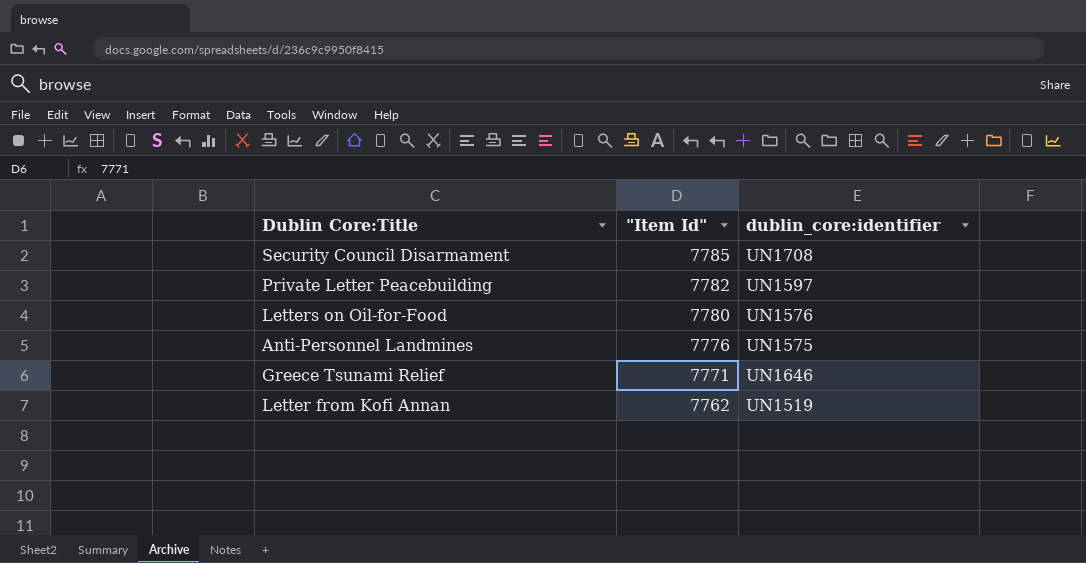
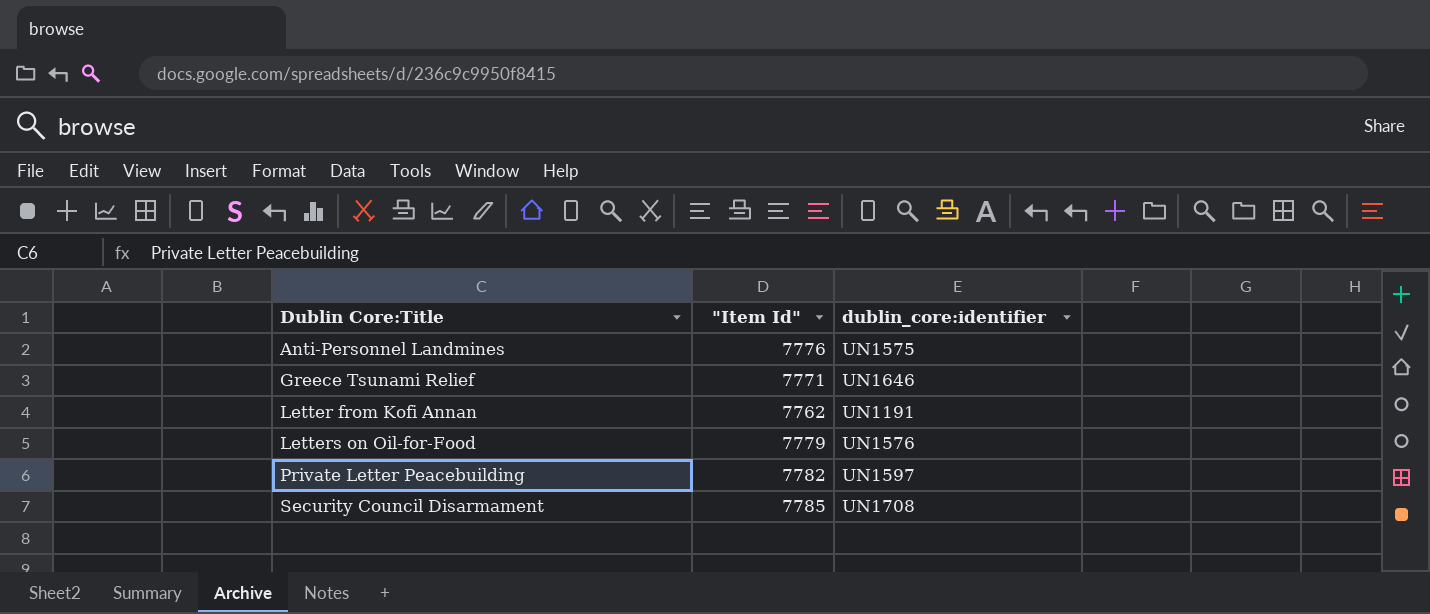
row order: "Item Id" descending -> Dublin Core:Title ascending
Letter from Kofi Annan | dublin_core:identifier: UN1519 -> UN1191
Letters on Oil-for-Food | "Item Id": 7780 -> 7779

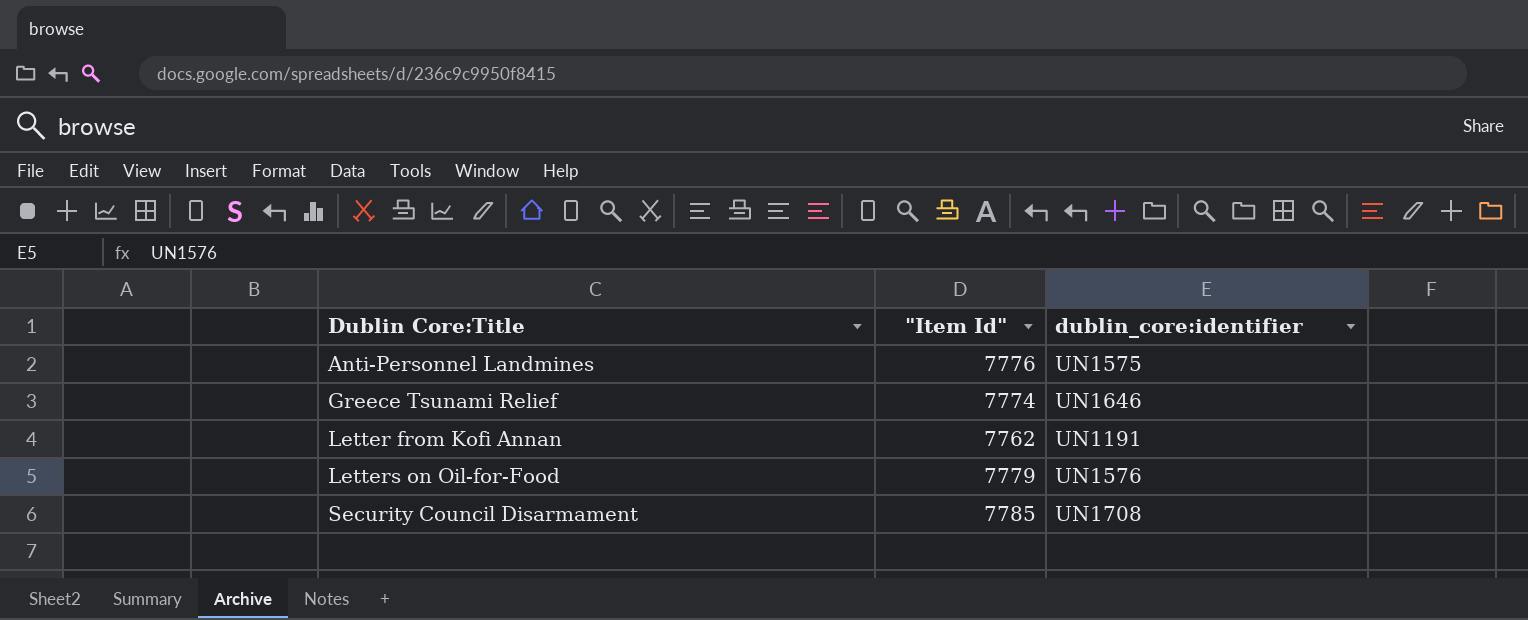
row Private Letter Peacebuilding: 7782 | UN1597 -> none
Greece Tsunami Relief | "Item Id": 7771 -> 7774

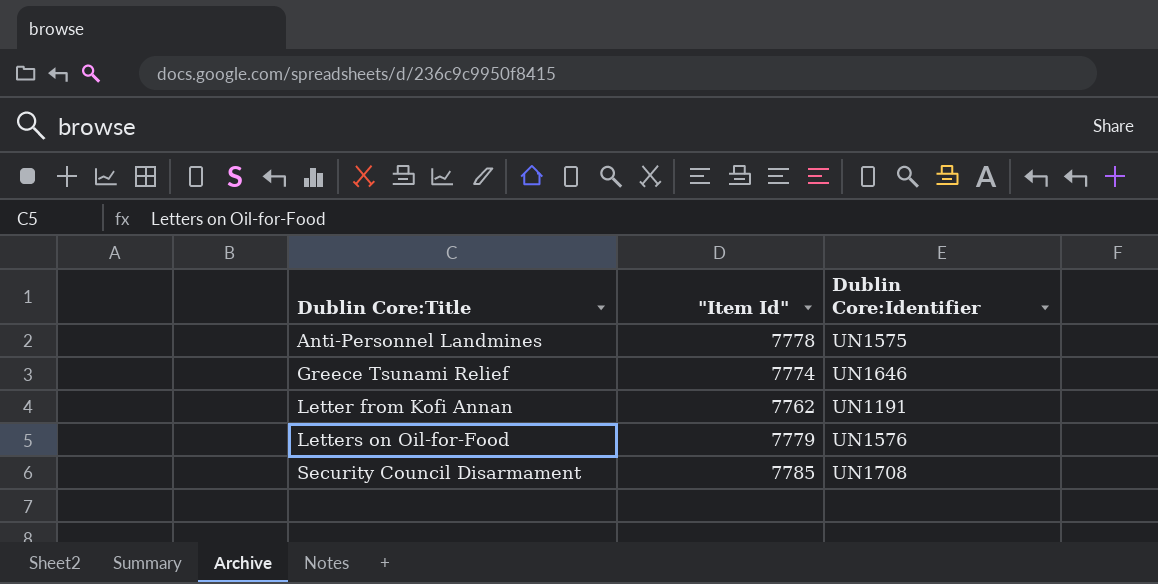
column name: dublin_core:identifier -> Dublin Core:Identifier
Anti-Personnel Landmines | "Item Id": 7776 -> 7778

